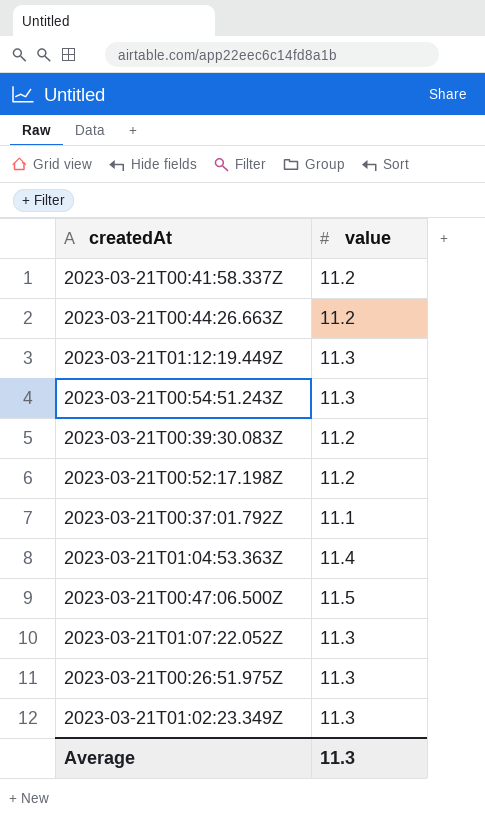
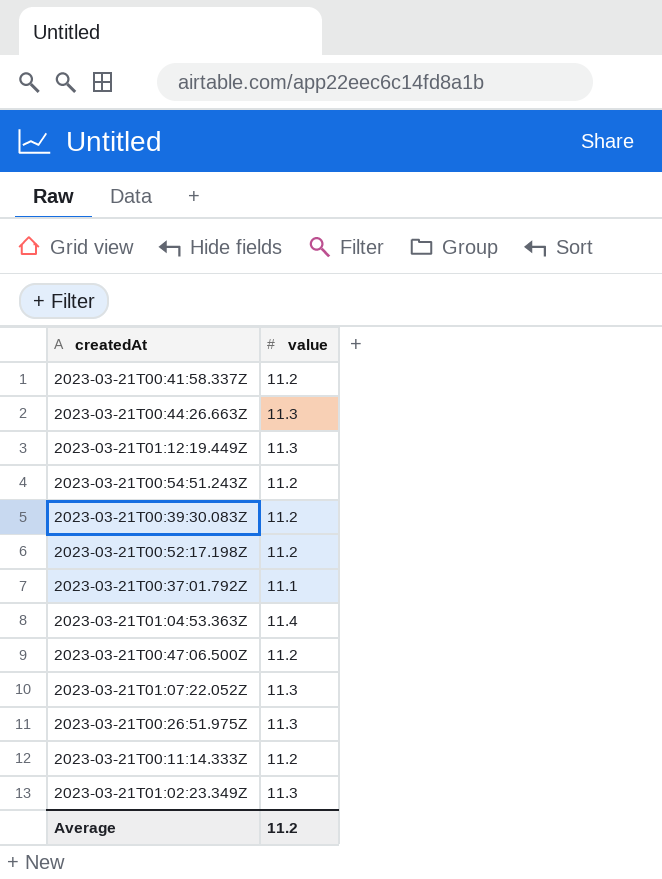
2023-03-21T00:44:26.663Z | value: 11.2 -> 11.3
2023-03-21T00:54:51.243Z | value: 11.3 -> 11.2
2023-03-21T00:47:06.500Z | value: 11.5 -> 11.2
row 2023-03-21T00:11:14.333Z: none -> 11.2
Average | value: 11.3 -> 11.2

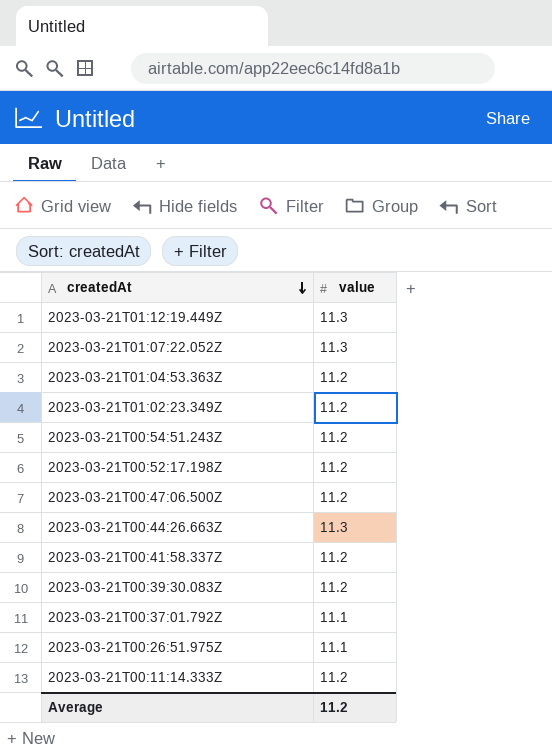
row order: none -> createdAt descending
2023-03-21T01:04:53.363Z | value: 11.4 -> 11.2
2023-03-21T01:02:23.349Z | value: 11.3 -> 11.2
2023-03-21T00:26:51.975Z | value: 11.3 -> 11.1

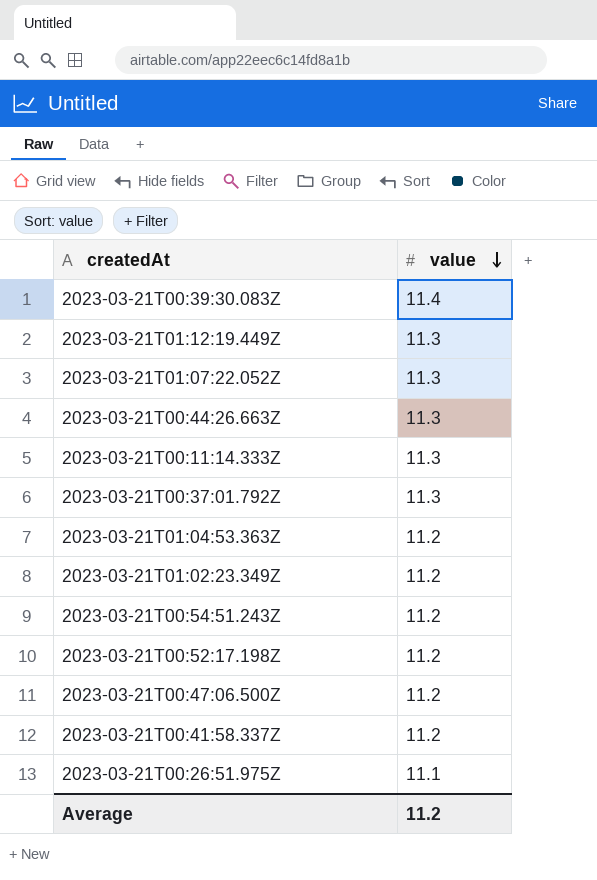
row order: createdAt descending -> value descending
2023-03-21T00:39:30.083Z | value: 11.2 -> 11.4
2023-03-21T00:11:14.333Z | value: 11.2 -> 11.3
2023-03-21T00:37:01.792Z | value: 11.1 -> 11.3

